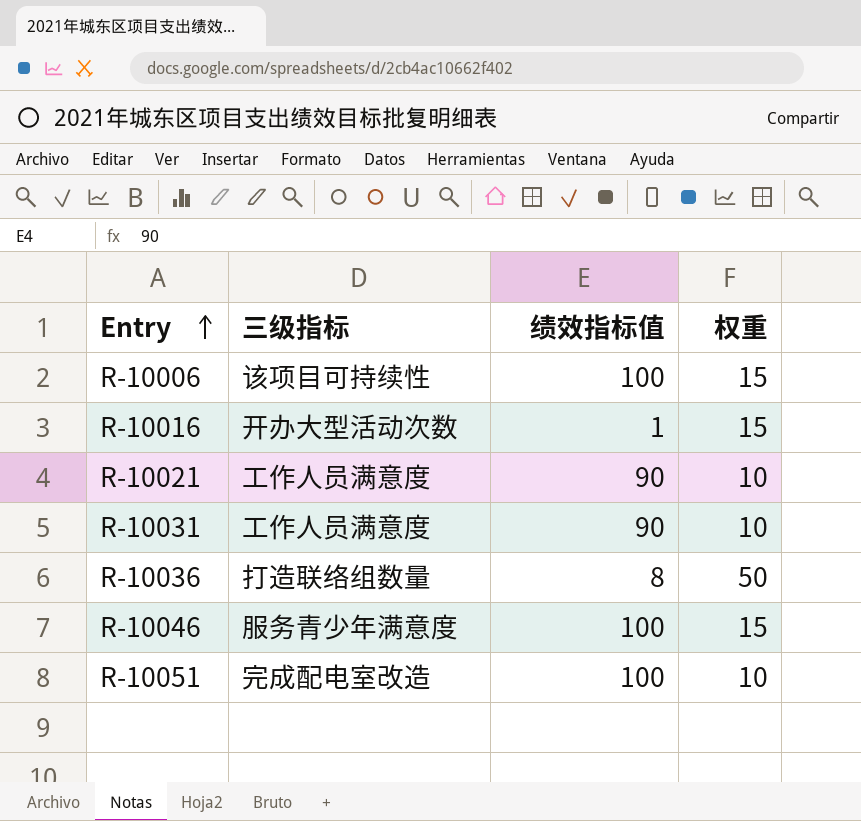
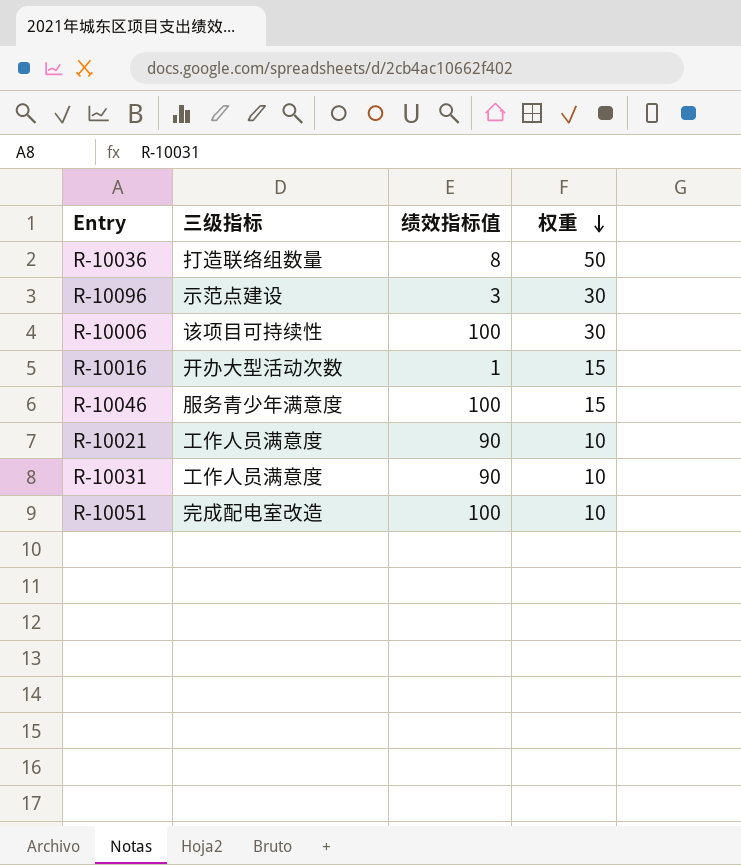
row order: Entry ascending -> 权重 descending
row R-10096: none -> 示范点建设 | 3 | 30
R-10006 | 权重: 15 -> 30

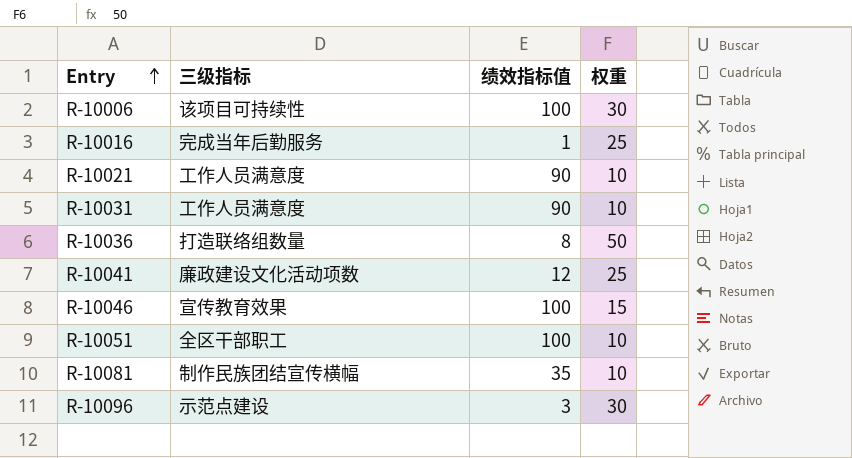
row order: 权重 descending -> Entry ascending
R-10016 | 三级指标: 开办大型活动次数 -> 完成当年后勤服务
R-10016 | 权重: 15 -> 25
row R-10041: none -> 廉政建设文化活动项数 | 12 | 25
R-10046 | 三级指标: 服务青少年满意度 -> 宣传教育效果
R-10051 | 三级指标: 完成配电室改造 -> 全区干部职工
row R-10081: none -> 制作民族团结宣传横幅 | 35 | 10

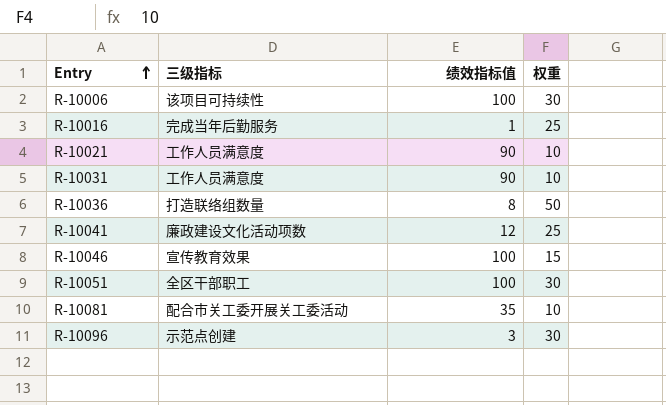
R-10051 | 权重: 10 -> 30
R-10081 | 三级指标: 制作民族团结宣传横幅 -> 配合市关工委开展关工委活动
R-10096 | 三级指标: 示范点建设 -> 示范点创建

